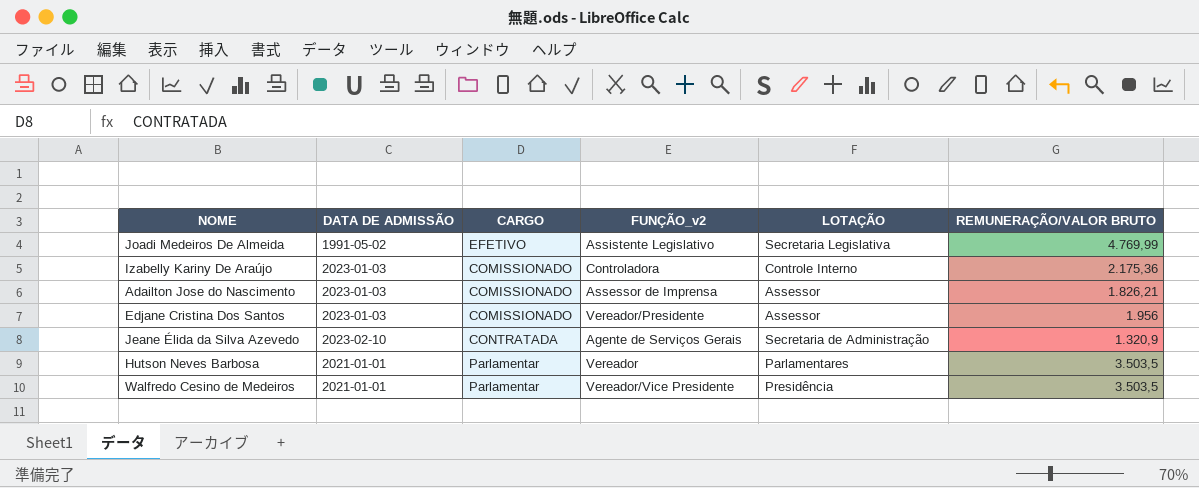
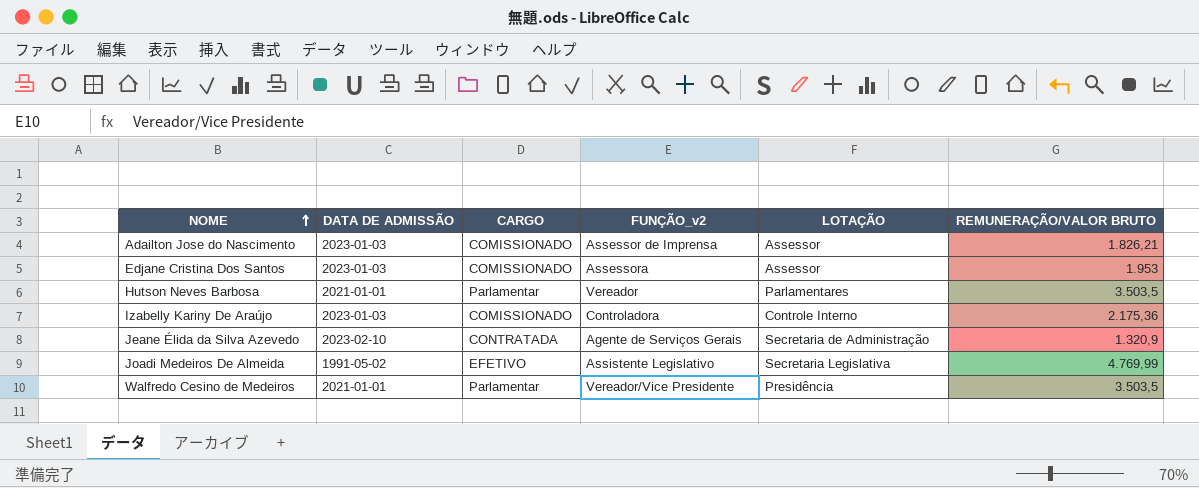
row order: none -> NOME ascending
Edjane Cristina Dos Santos | FUNÇÃO_v2: Vereador/Presidente -> Assessora
Edjane Cristina Dos Santos | REMUNERAÇÃO/VALOR BRUTO: 1.956 -> 1.953

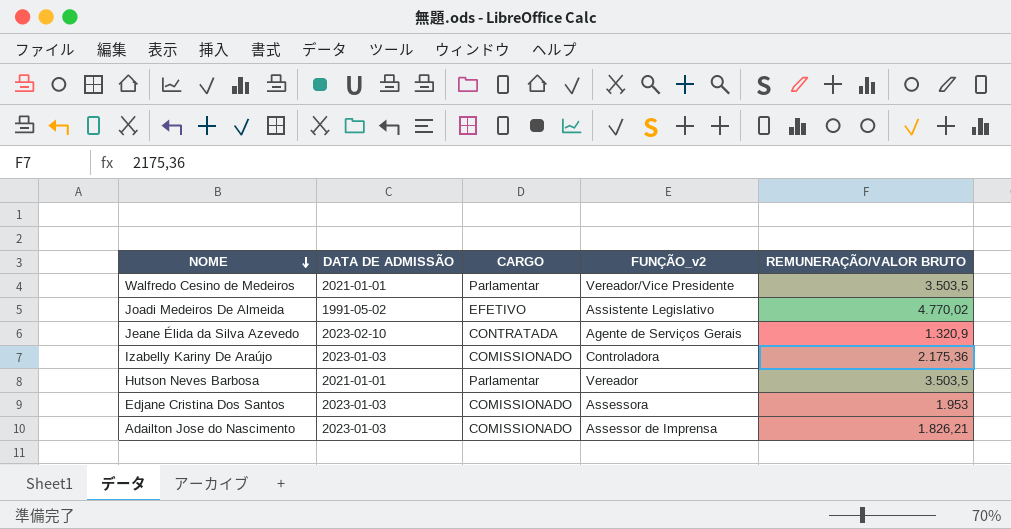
row order: NOME ascending -> NOME descending
column LOTAÇÃO | position: 5 -> none
Joadi Medeiros De Almeida | REMUNERAÇÃO/VALOR BRUTO: 4.769,99 -> 4.770,02

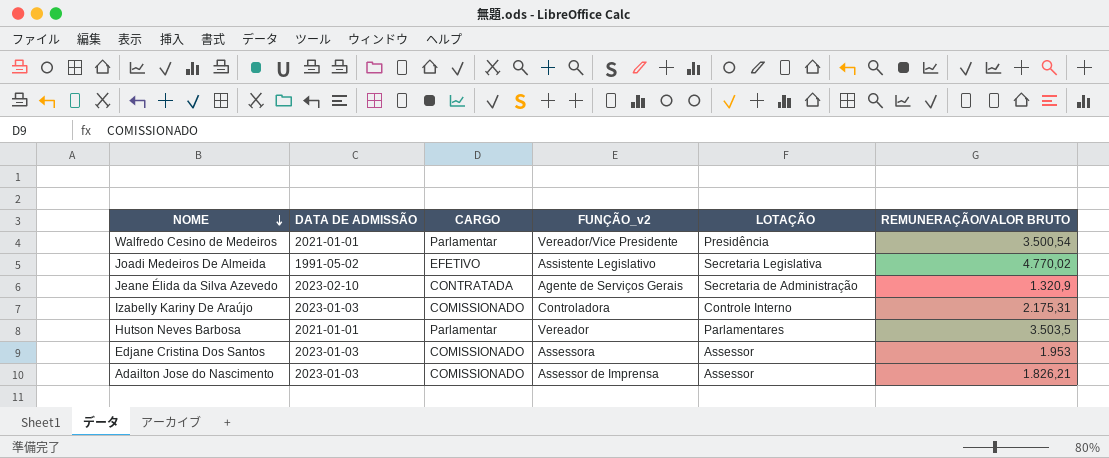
column LOTAÇÃO | position: none -> 5
Walfredo Cesino de Medeiros | REMUNERAÇÃO/VALOR BRUTO: 3.503,5 -> 3.500,54
Izabelly Kariny De Araújo | REMUNERAÇÃO/VALOR BRUTO: 2.175,36 -> 2.175,31

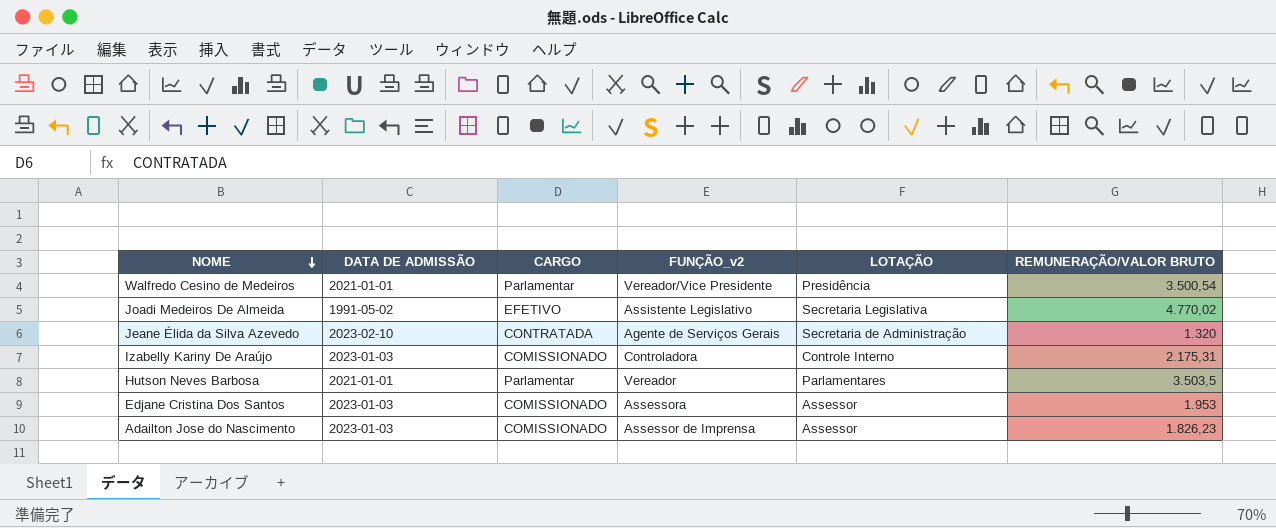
Jeane Élida da Silva Azevedo | REMUNERAÇÃO/VALOR BRUTO: 1.320,9 -> 1.320
Adailton Jose do Nascimento | REMUNERAÇÃO/VALOR BRUTO: 1.826,21 -> 1.826,23

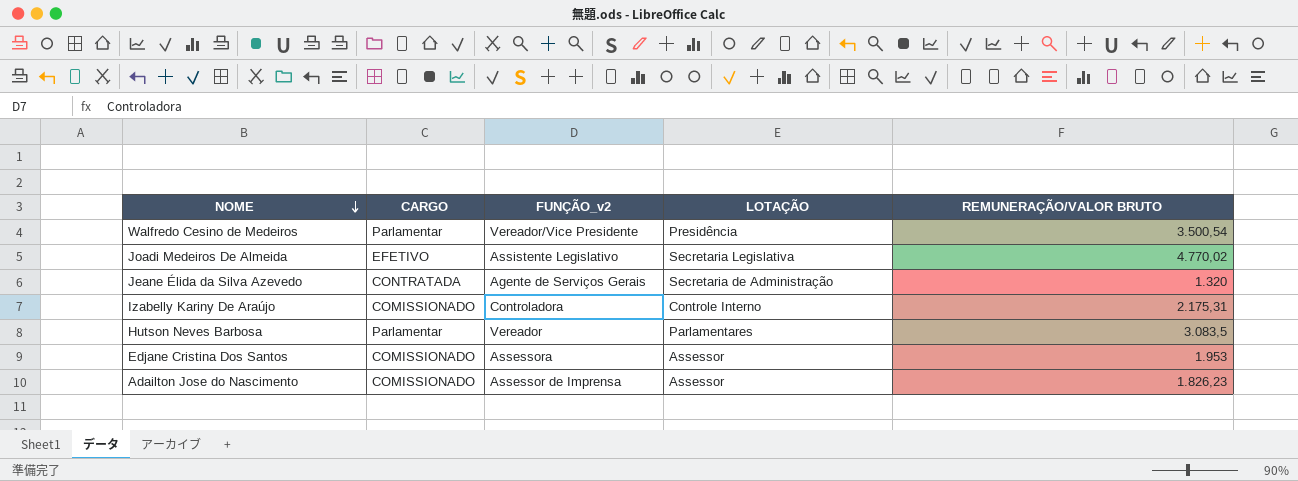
column DATA DE ADMISSÃO | position: 2 -> none
Hutson Neves Barbosa | REMUNERAÇÃO/VALOR BRUTO: 3.503,5 -> 3.083,5

